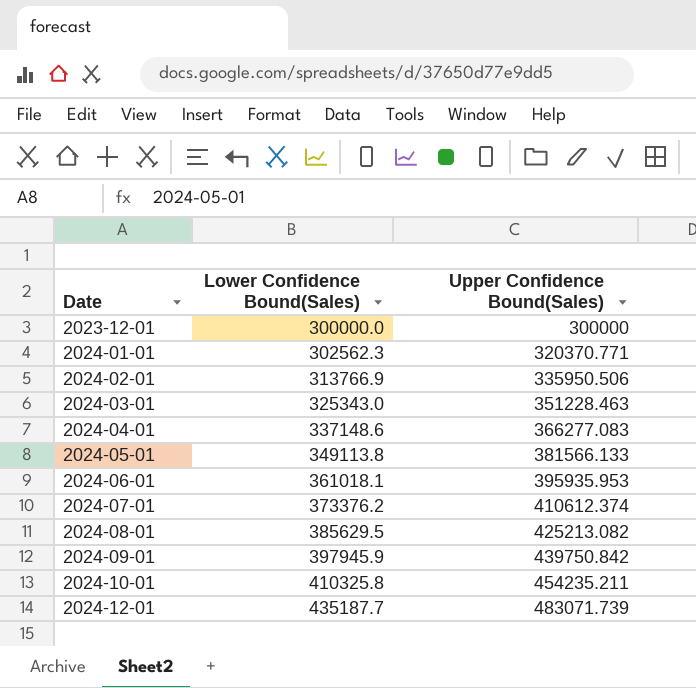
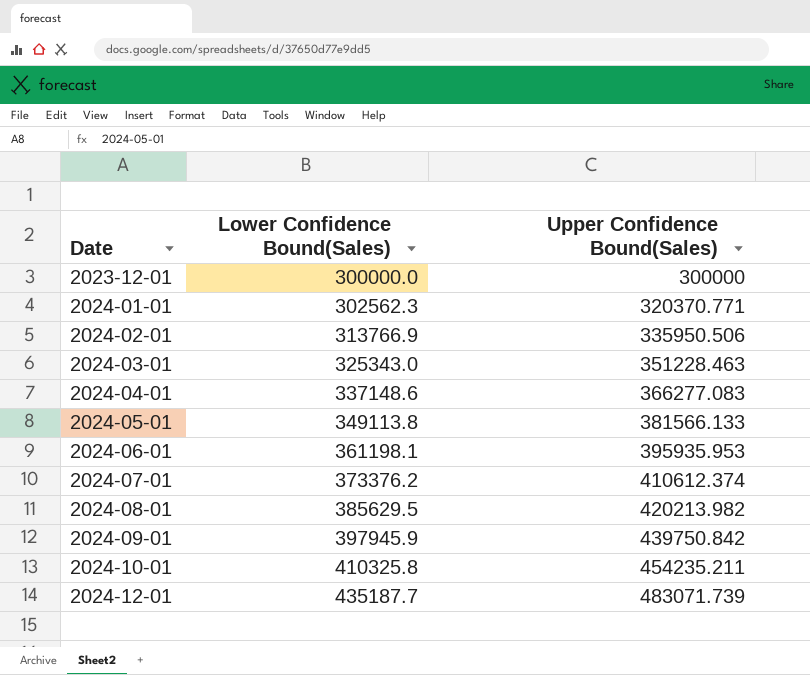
2024-06-01 | Lower Confidence Bound(Sales): 361018.1 -> 361198.1
2024-08-01 | Upper Confidence Bound(Sales): 425213.082 -> 420213.982

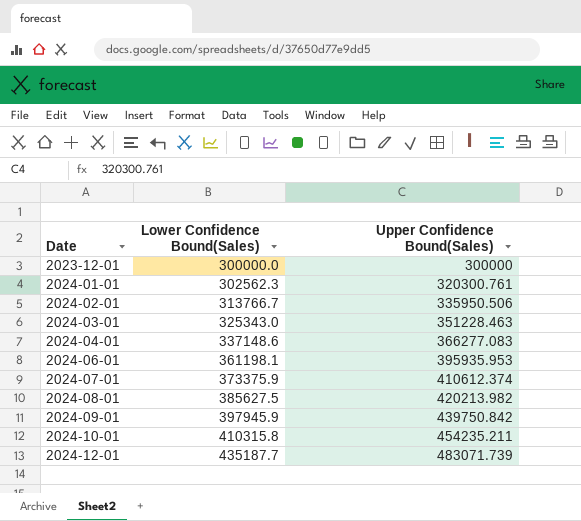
row 2024-05-01: 349113.8 | 381566.133 -> none
2024-01-01 | Upper Confidence Bound(Sales): 320370.771 -> 320300.761
2024-02-01 | Lower Confidence Bound(Sales): 313766.9 -> 313766.7
2024-07-01 | Lower Confidence Bound(Sales): 373376.2 -> 373375.9
2024-08-01 | Lower Confidence Bound(Sales): 385629.5 -> 385627.5
2024-10-01 | Lower Confidence Bound(Sales): 410325.8 -> 410315.8

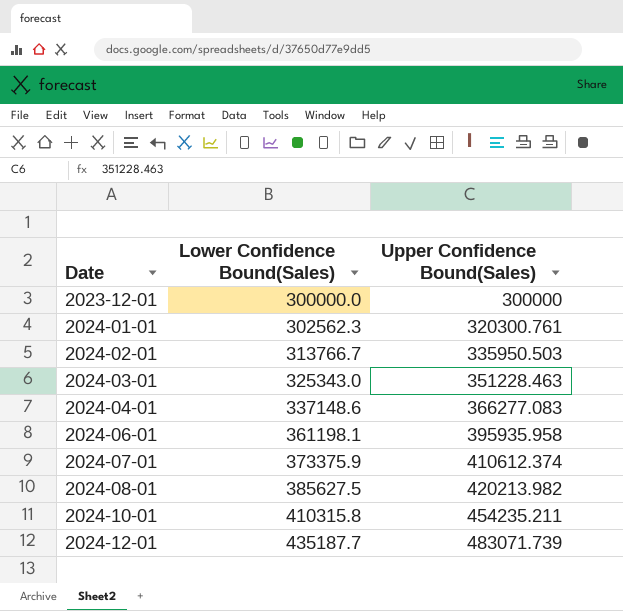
row 2024-09-01: 397945.9 | 439750.842 -> none
2024-02-01 | Upper Confidence Bound(Sales): 335950.506 -> 335950.503
2024-06-01 | Upper Confidence Bound(Sales): 395935.953 -> 395935.958

